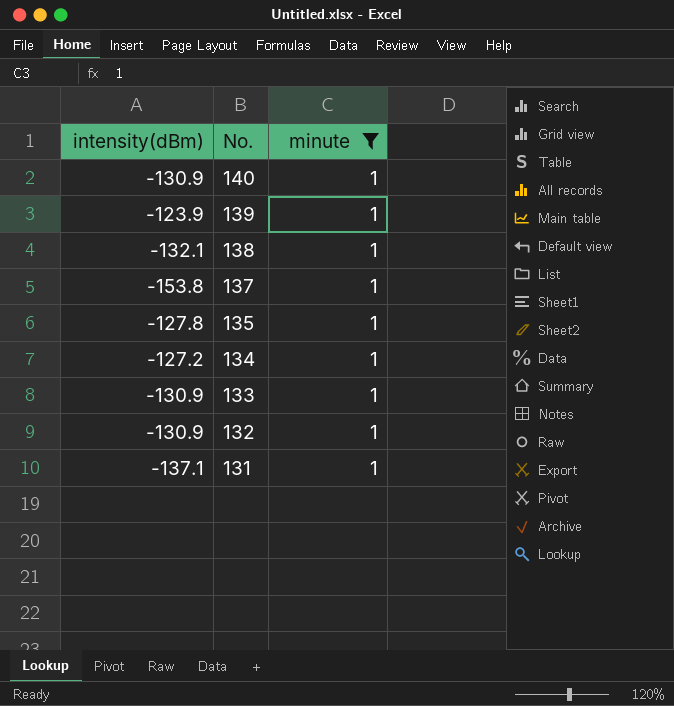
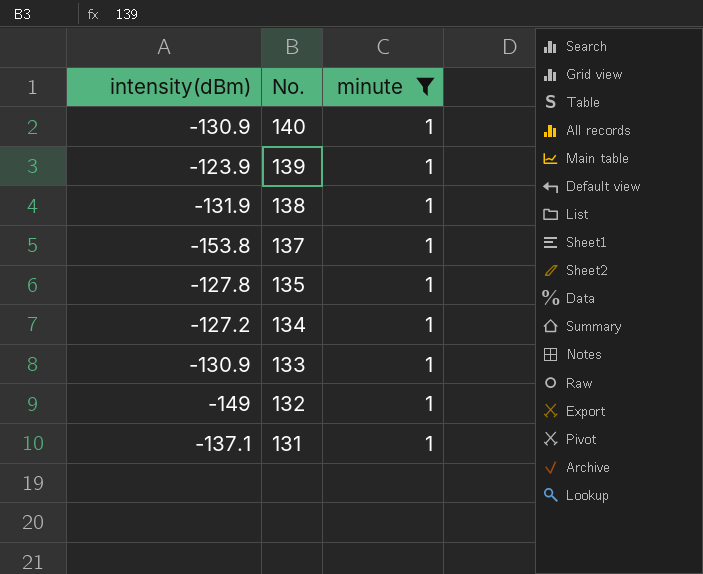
138 | intensity(dBm): -132.1 -> -131.9
132 | intensity(dBm): -130.9 -> -149

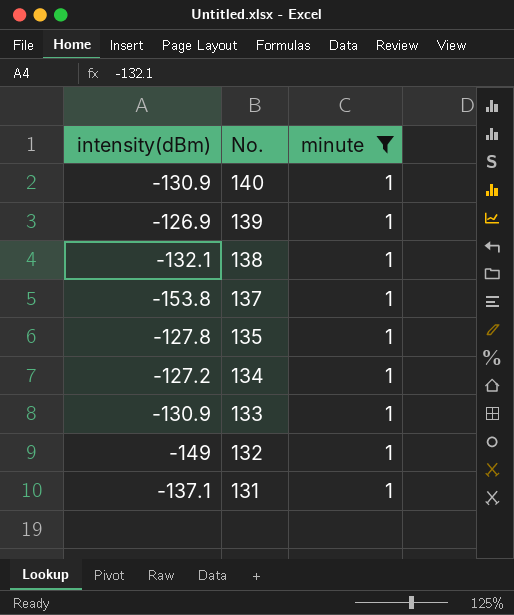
139 | intensity(dBm): -123.9 -> -126.9
138 | intensity(dBm): -131.9 -> -132.1

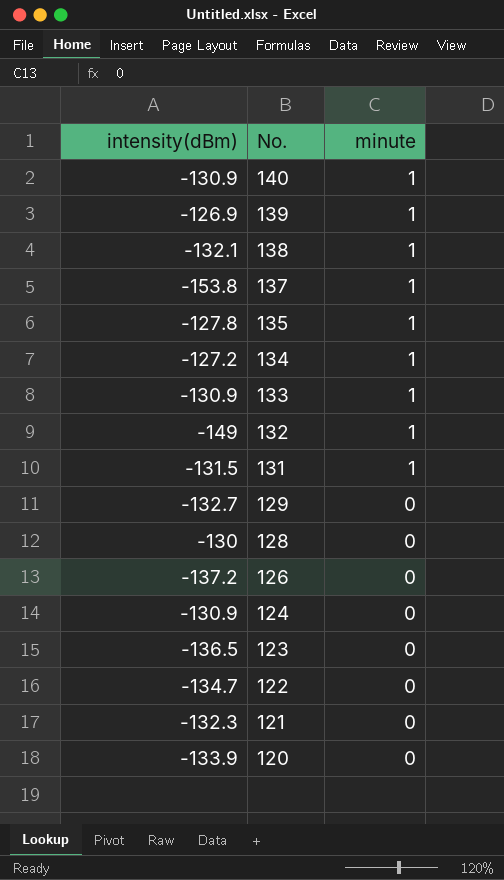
filter: minute = 1 -> none
131 | intensity(dBm): -137.1 -> -131.5

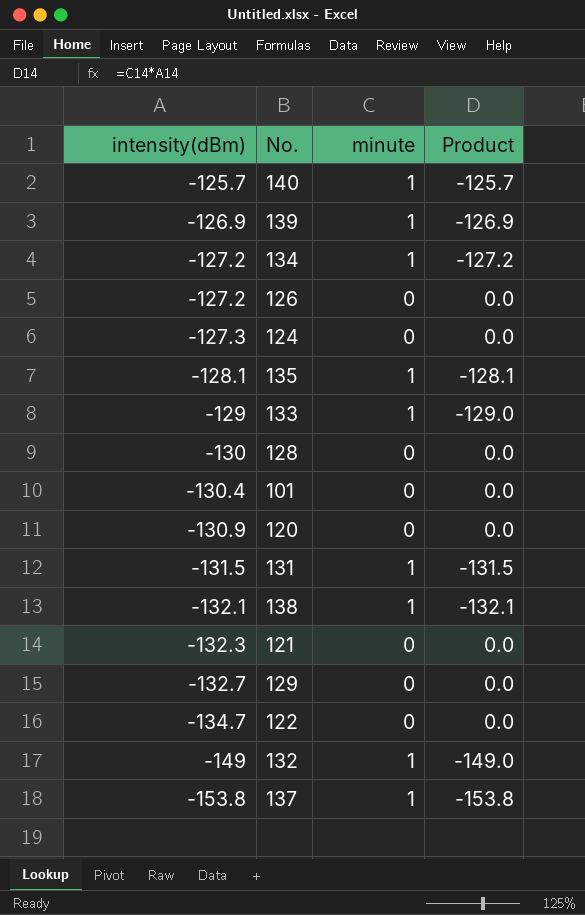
row order: No. descending -> intensity(dBm) descending
column Product | formula: none -> [intensity(dBm)] * [minute]
row 123: -136.5 | 0 -> none
140 | intensity(dBm): -130.9 -> -125.7
126 | intensity(dBm): -137.2 -> -127.2
124 | intensity(dBm): -130.9 -> -127.3
135 | intensity(dBm): -127.8 -> -128.1
133 | intensity(dBm): -130.9 -> -129
row 101: none -> -130.4 | 0 | 0.0
120 | intensity(dBm): -133.9 -> -130.9

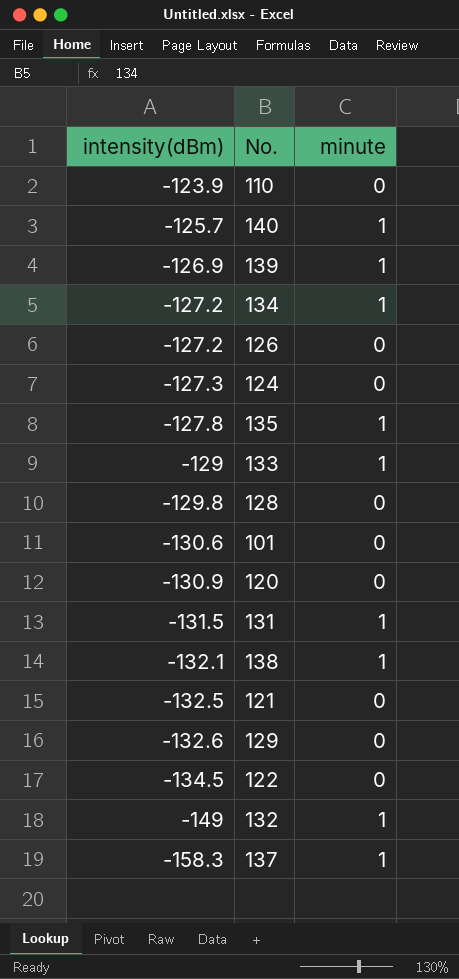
column Product | formula: [intensity(dBm)] * [minute] -> none
row 110: none -> -123.9 | 0
135 | intensity(dBm): -128.1 -> -127.8
128 | intensity(dBm): -130 -> -129.8
101 | intensity(dBm): -130.4 -> -130.6
121 | intensity(dBm): -132.3 -> -132.5
129 | intensity(dBm): -132.7 -> -132.6
122 | intensity(dBm): -134.7 -> -134.5
137 | intensity(dBm): -153.8 -> -158.3

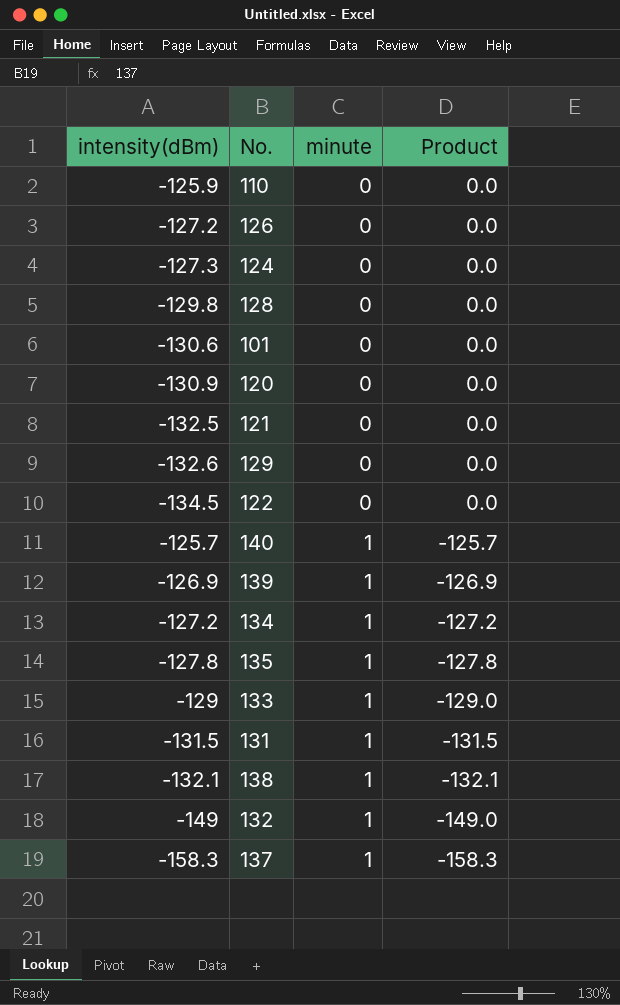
row order: intensity(dBm) descending -> minute ascending
column Product | formula: none -> [intensity(dBm)] * [minute]
110 | intensity(dBm): -123.9 -> -125.9

